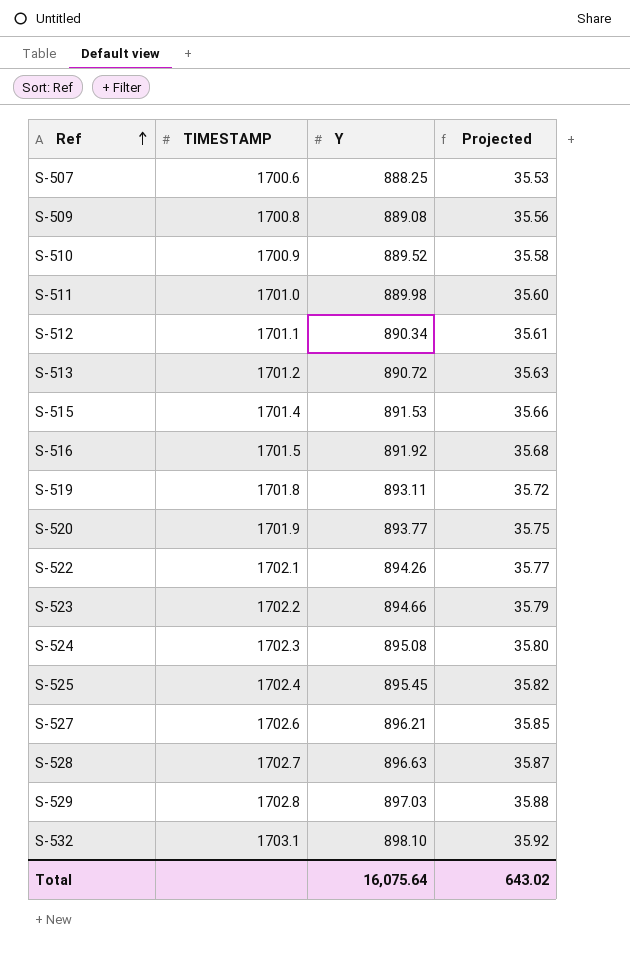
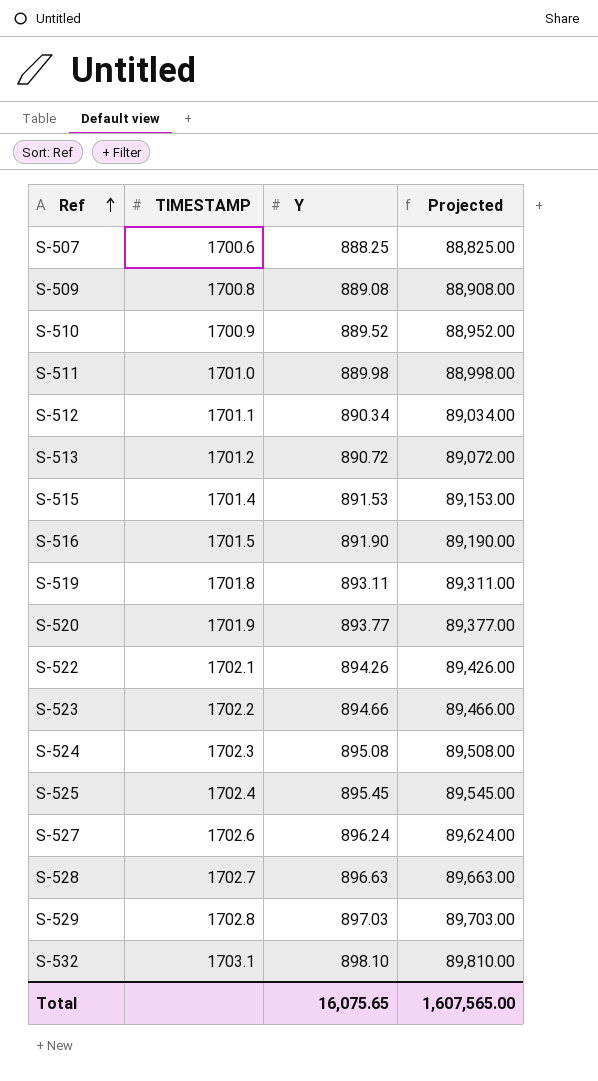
column Projected | formula: [Y] * 0.04 -> [Y] * 100
S-516 | Y: 891.92 -> 891.90
S-527 | Y: 896.21 -> 896.24
Total | Y: 16,075.64 -> 16,075.65
Total | Projected: 643.02 -> 1,607,565.00

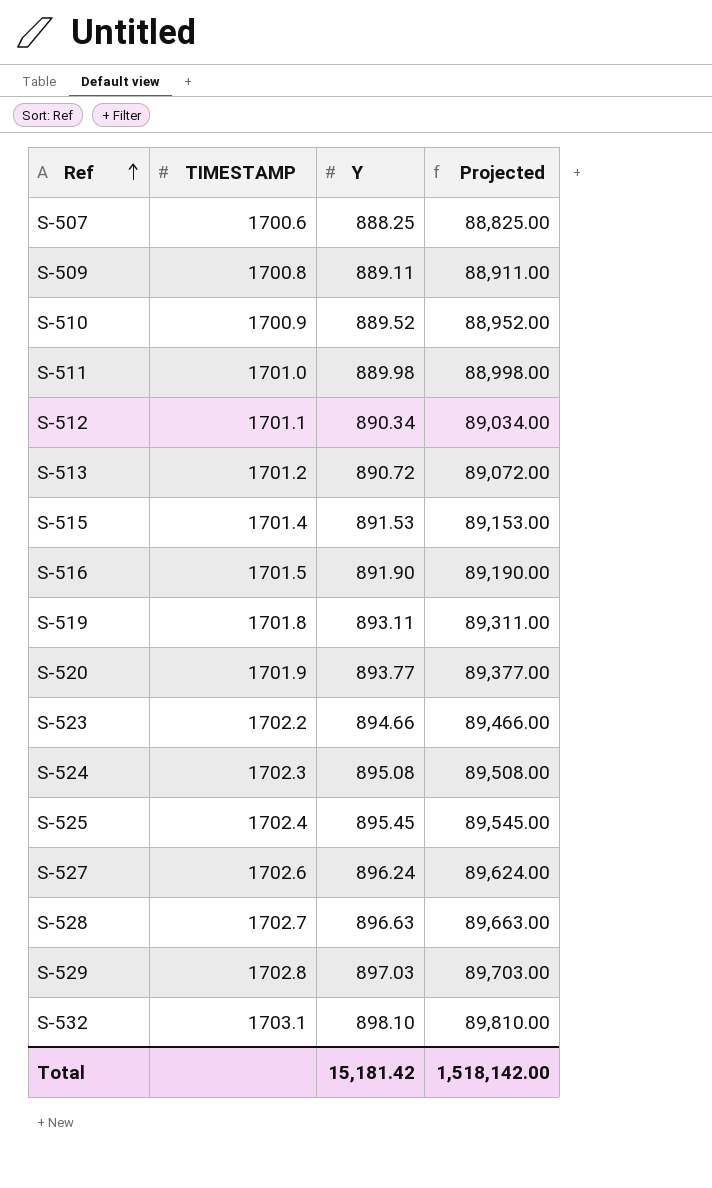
row S-522: 1702.1 | 894.26 | 89,426.00 -> none
S-509 | Y: 889.08 -> 889.11
S-509 | Projected: 88,908.00 -> 88,911.00
Total | Y: 16,075.65 -> 15,181.42
Total | Projected: 1,607,565.00 -> 1,518,142.00

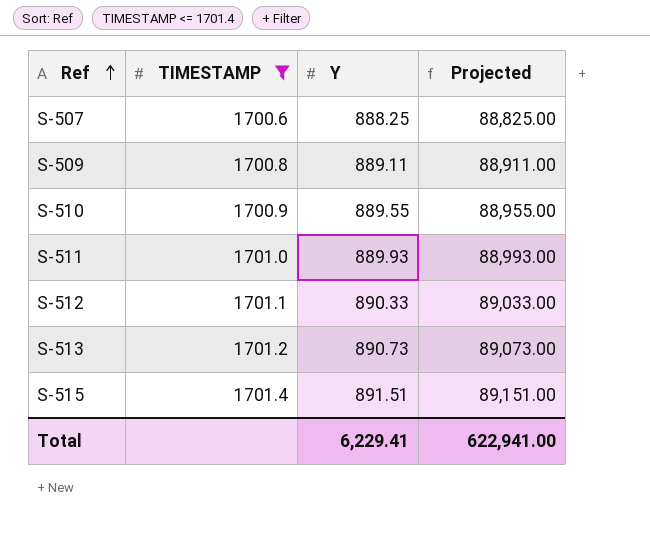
filter: none -> TIMESTAMP <= 1701.4
S-510 | Y: 889.52 -> 889.55
S-510 | Projected: 88,952.00 -> 88,955.00
S-511 | Y: 889.98 -> 889.93
S-511 | Projected: 88,998.00 -> 88,993.00
S-512 | Y: 890.34 -> 890.33
S-512 | Projected: 89,034.00 -> 89,033.00
S-513 | Y: 890.72 -> 890.73
S-513 | Projected: 89,072.00 -> 89,073.00
S-515 | Y: 891.53 -> 891.51
S-515 | Projected: 89,153.00 -> 89,151.00
Total | Y: 15,181.42 -> 6,229.41
Total | Projected: 1,518,142.00 -> 622,941.00

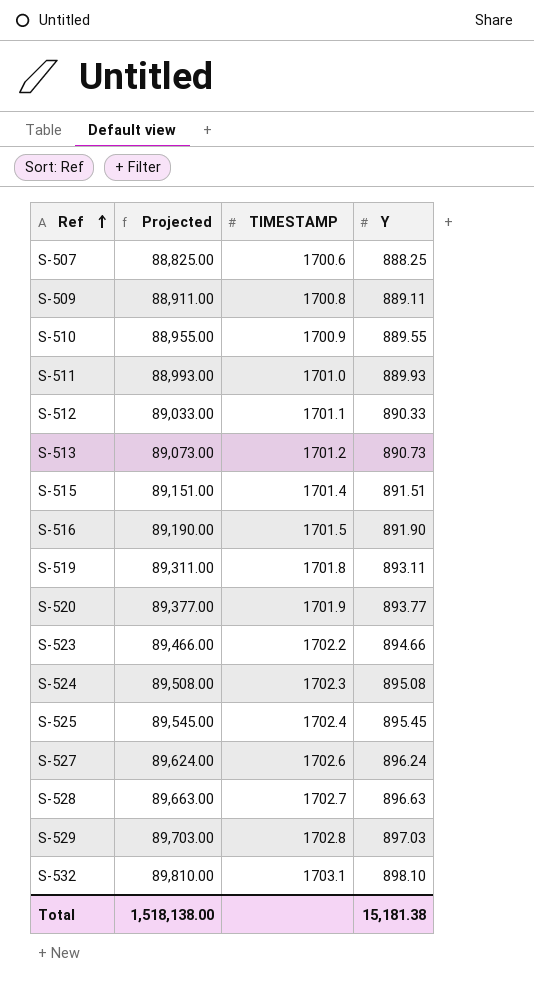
filter: TIMESTAMP <= 1701.4 -> none
column Projected | position: 4 -> 2
Total | Projected: 622,941.00 -> 1,518,138.00
Total | Y: 6,229.41 -> 15,181.38

